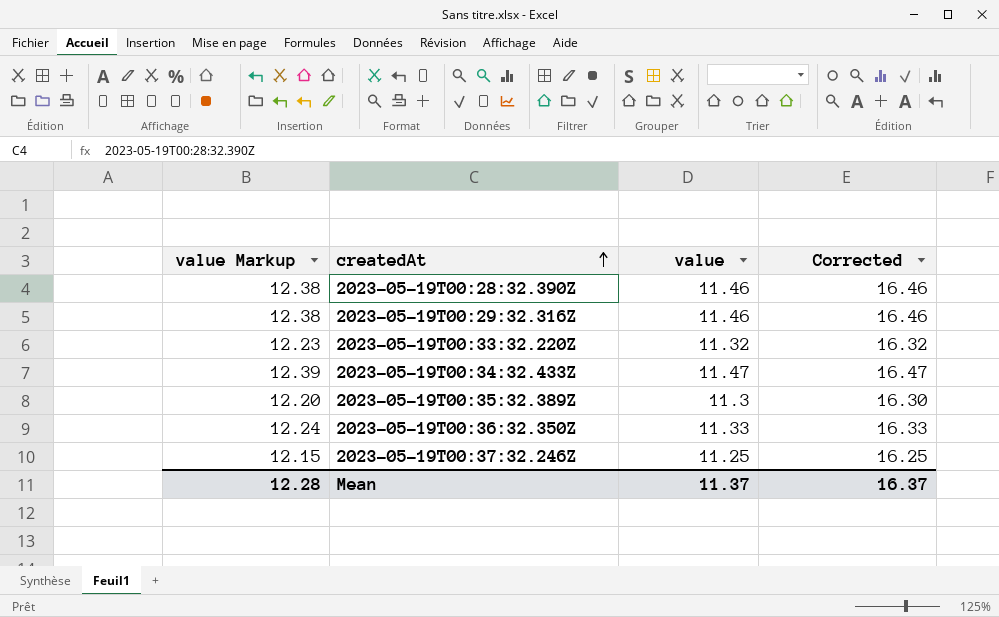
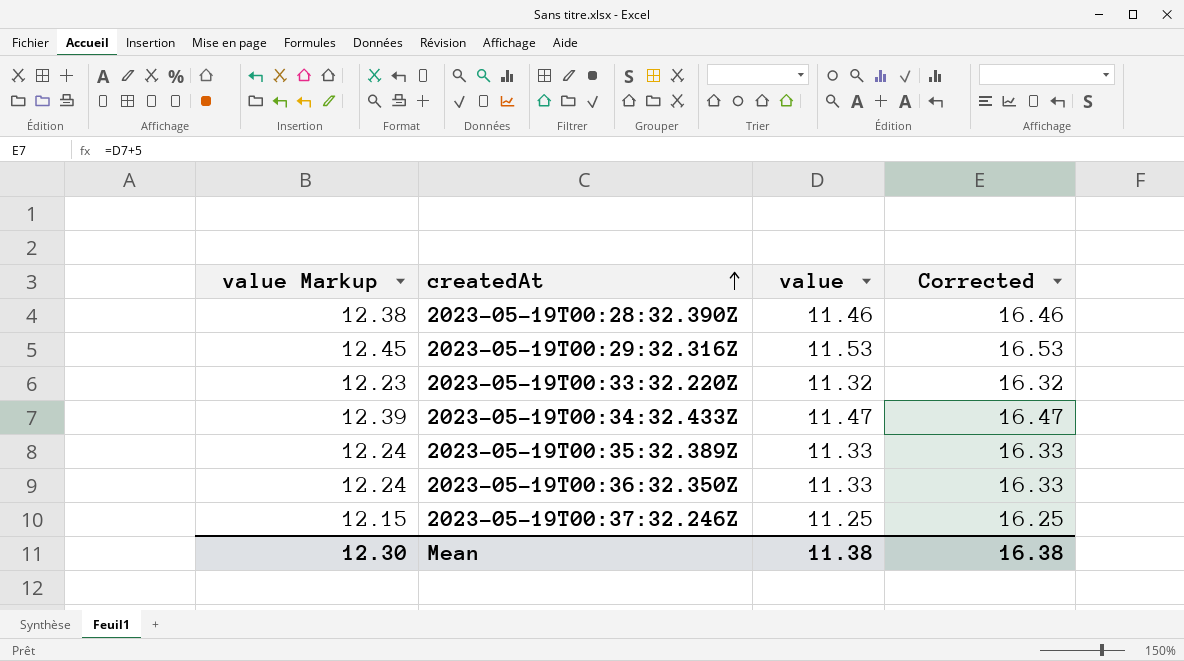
2023-05-19T00:29:32.316Z | value Markup: 12.38 -> 12.45
2023-05-19T00:29:32.316Z | value: 11.46 -> 11.53
2023-05-19T00:29:32.316Z | Corrected: 16.46 -> 16.53
2023-05-19T00:35:32.389Z | value Markup: 12.20 -> 12.24
2023-05-19T00:35:32.389Z | value: 11.3 -> 11.33
2023-05-19T00:35:32.389Z | Corrected: 16.30 -> 16.33
Mean | value Markup: 12.28 -> 12.30
Mean | value: 11.37 -> 11.38
Mean | Corrected: 16.37 -> 16.38

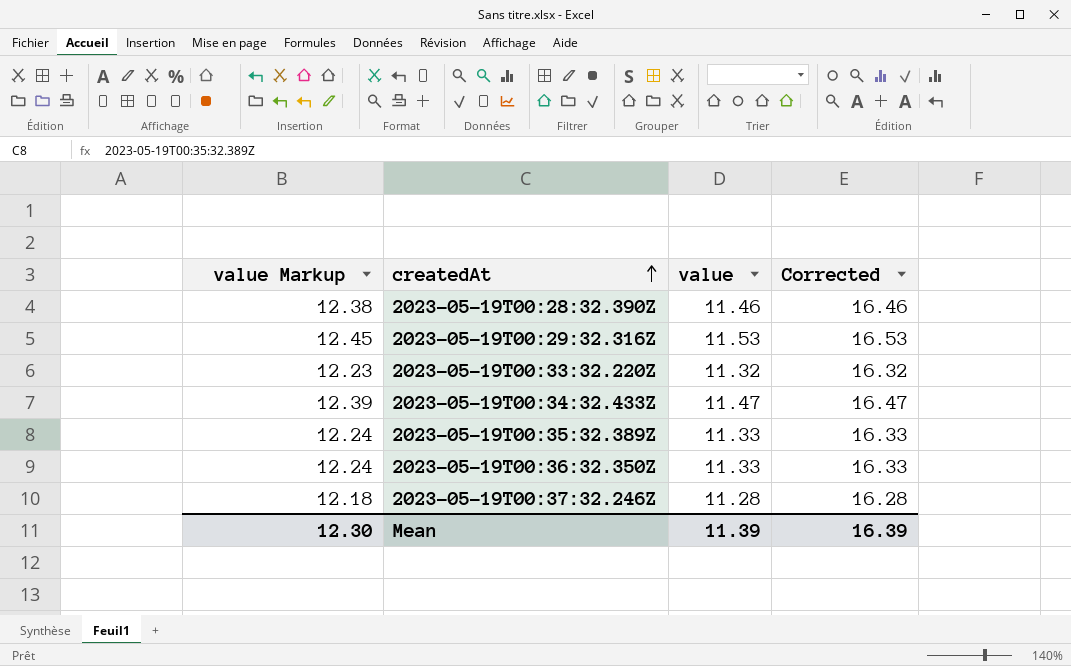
2023-05-19T00:37:32.246Z | value Markup: 12.15 -> 12.18
2023-05-19T00:37:32.246Z | value: 11.25 -> 11.28
2023-05-19T00:37:32.246Z | Corrected: 16.25 -> 16.28
Mean | value: 11.38 -> 11.39
Mean | Corrected: 16.38 -> 16.39

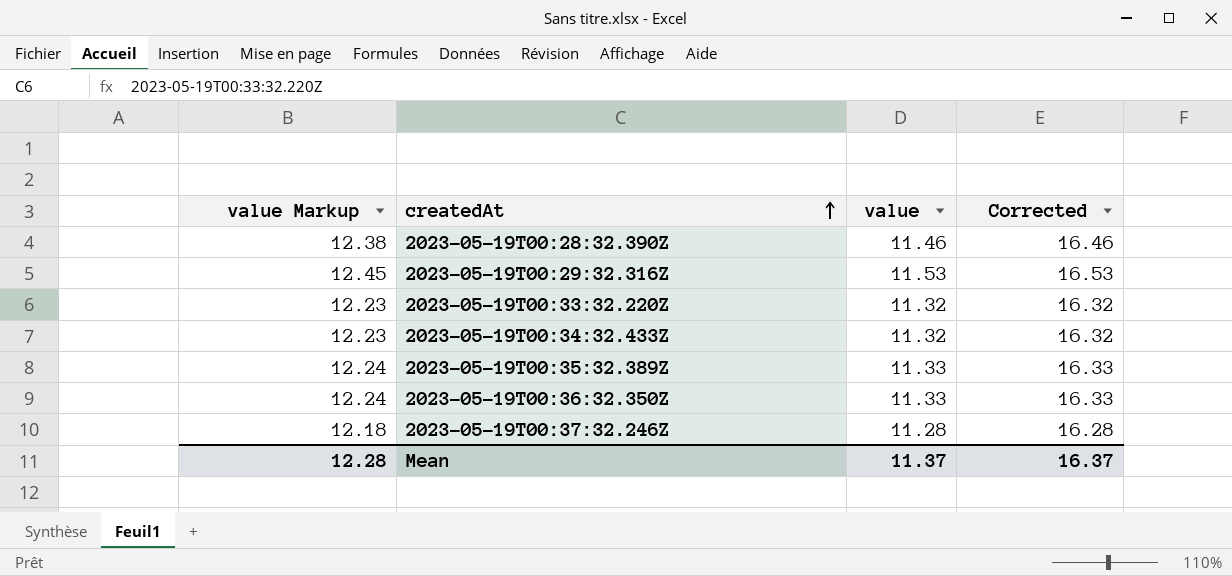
2023-05-19T00:34:32.433Z | value Markup: 12.39 -> 12.23
2023-05-19T00:34:32.433Z | value: 11.47 -> 11.32
2023-05-19T00:34:32.433Z | Corrected: 16.47 -> 16.32
Mean | value Markup: 12.30 -> 12.28
Mean | value: 11.39 -> 11.37
Mean | Corrected: 16.39 -> 16.37

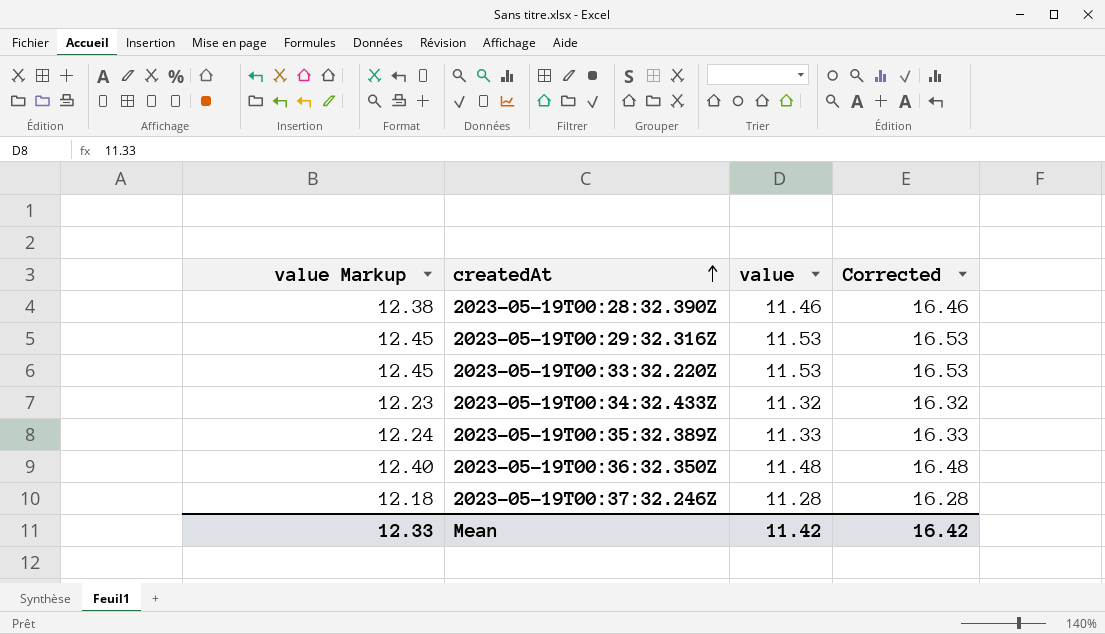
2023-05-19T00:33:32.220Z | value Markup: 12.23 -> 12.45
2023-05-19T00:33:32.220Z | value: 11.32 -> 11.53
2023-05-19T00:33:32.220Z | Corrected: 16.32 -> 16.53
2023-05-19T00:36:32.350Z | value Markup: 12.24 -> 12.40
2023-05-19T00:36:32.350Z | value: 11.33 -> 11.48
2023-05-19T00:36:32.350Z | Corrected: 16.33 -> 16.48
Mean | value Markup: 12.28 -> 12.33
Mean | value: 11.37 -> 11.42
Mean | Corrected: 16.37 -> 16.42

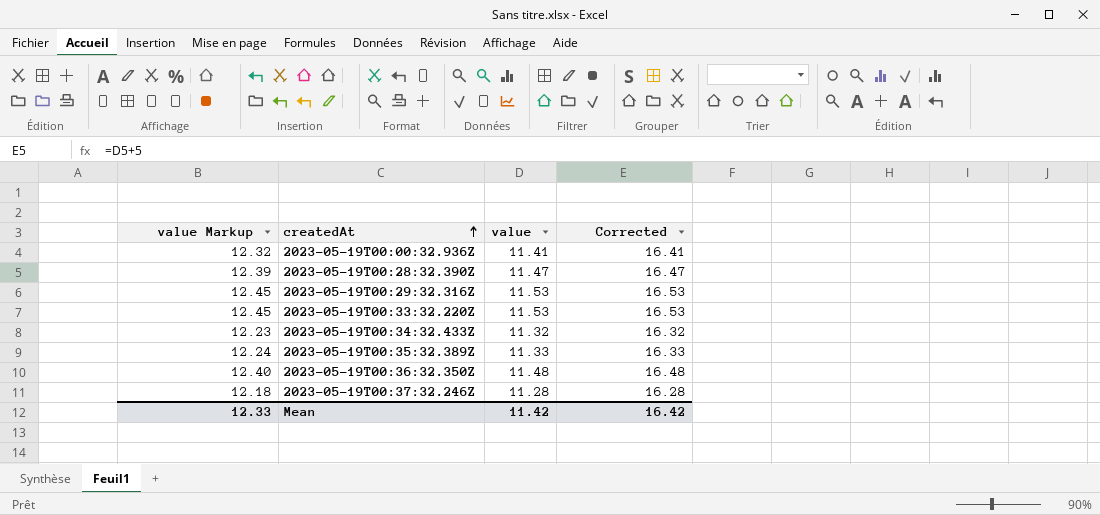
row 2023-05-19T00:00:32.936Z: none -> 12.32 | 11.41 | 16.41
2023-05-19T00:28:32.390Z | value Markup: 12.38 -> 12.39
2023-05-19T00:28:32.390Z | value: 11.46 -> 11.47
2023-05-19T00:28:32.390Z | Corrected: 16.46 -> 16.47

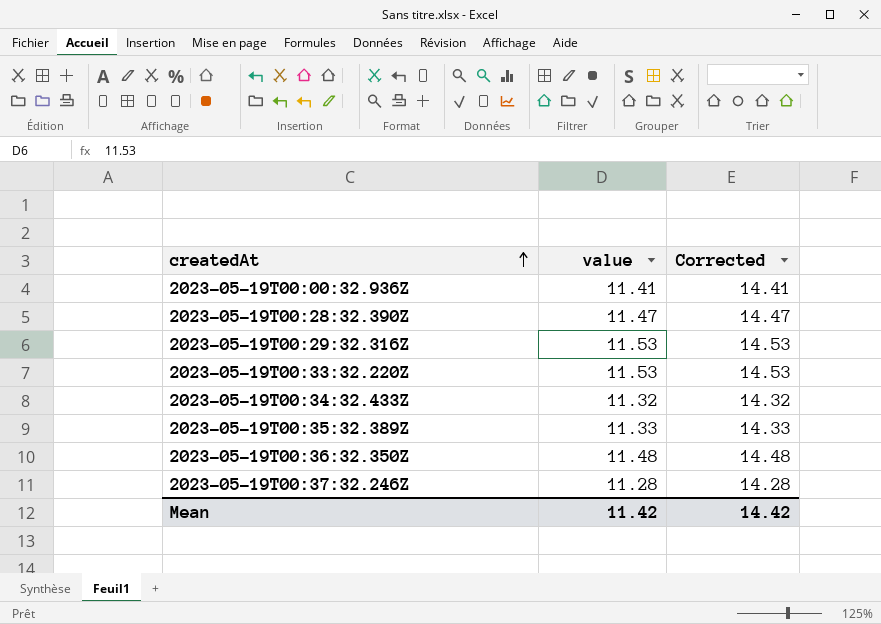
column value Markup | formula: [value] * 1.08 -> none
column Corrected | formula: [value] + 5 -> [value] + 3
Mean | Corrected: 16.42 -> 14.42

